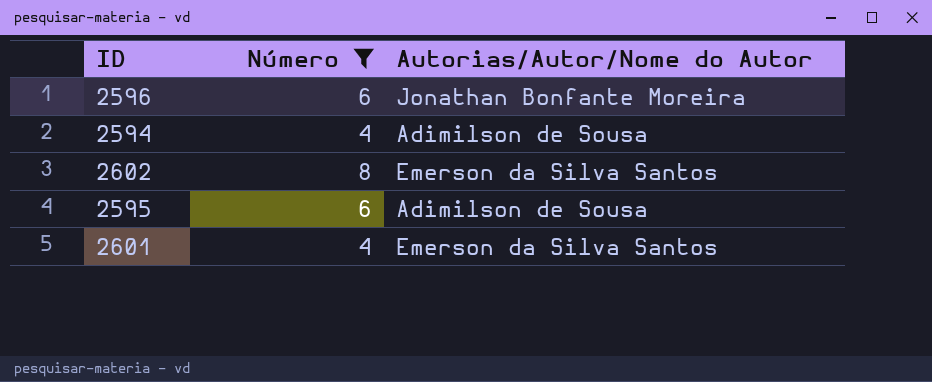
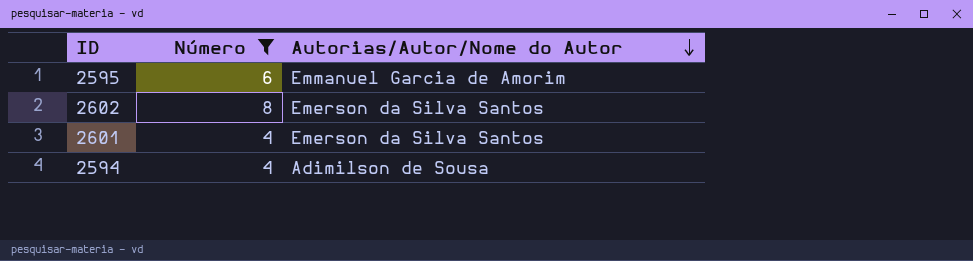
row order: none -> Autorias/Autor/Nome do Autor descending
row 2596: 6 | Jonathan Bonfante Moreira -> none
2595 | Autorias/Autor/Nome do Autor: Adimilson de Sousa -> Emmanuel Garcia de Amorim

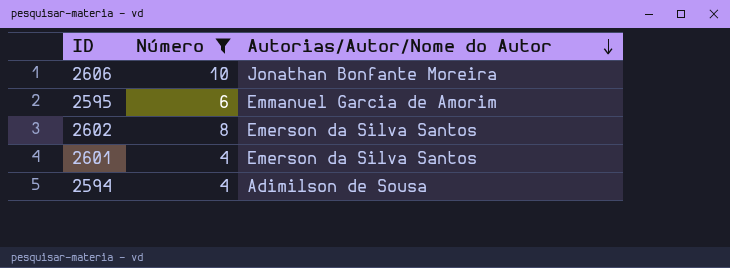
row 2606: none -> 10 | Jonathan Bonfante Moreira

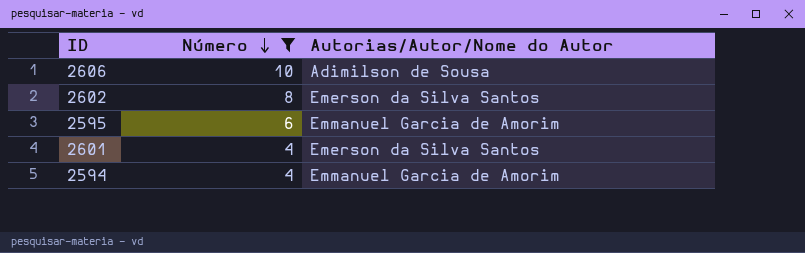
row order: Autorias/Autor/Nome do Autor descending -> Número descending
2606 | Autorias/Autor/Nome do Autor: Jonathan Bonfante Moreira -> Adimilson de Sousa
2594 | Autorias/Autor/Nome do Autor: Adimilson de Sousa -> Emmanuel Garcia de Amorim

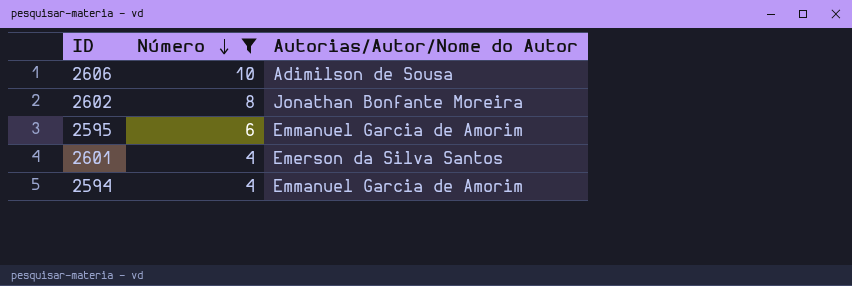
2602 | Autorias/Autor/Nome do Autor: Emerson da Silva Santos -> Jonathan Bonfante Moreira

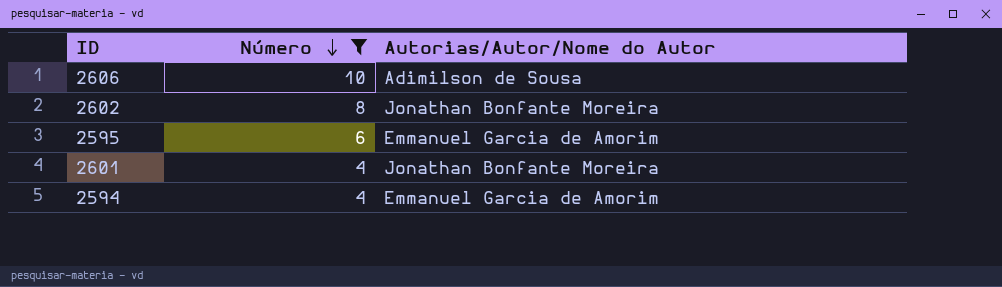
2601 | Autorias/Autor/Nome do Autor: Emerson da Silva Santos -> Jonathan Bonfante Moreira

